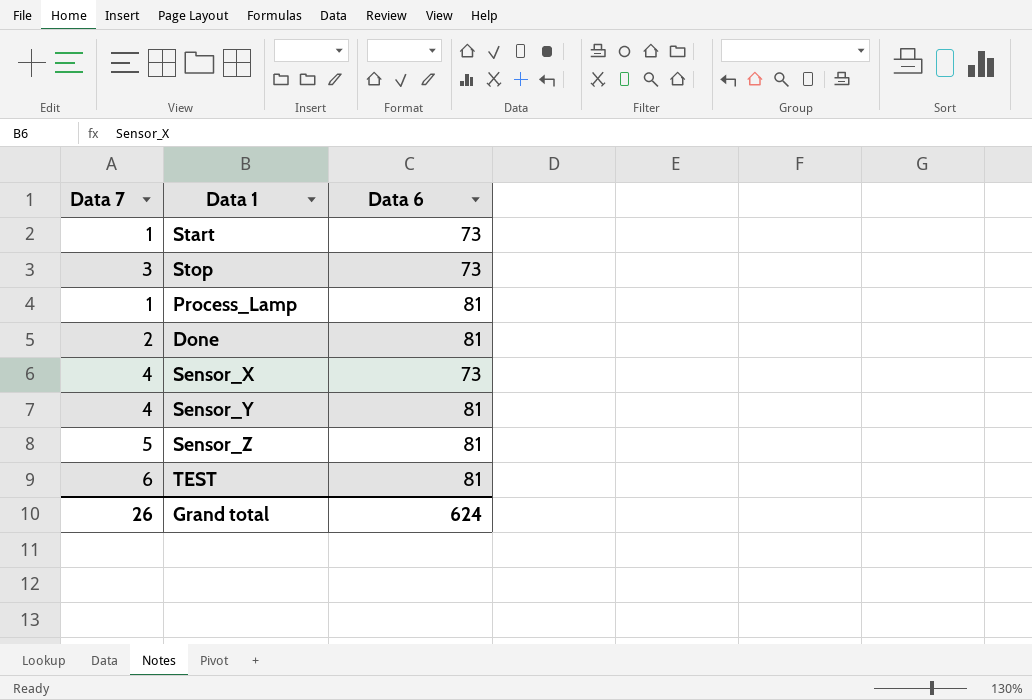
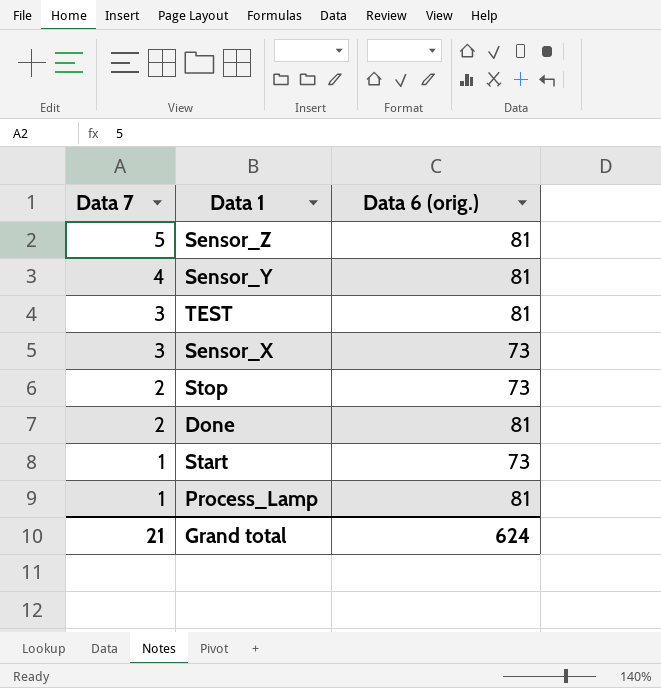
row order: none -> Data 7 descending
column name: Data 6 -> Data 6 (orig.)
TEST | Data 7: 6 -> 3
Sensor_X | Data 7: 4 -> 3
Stop | Data 7: 3 -> 2
Grand total | Data 7: 26 -> 21

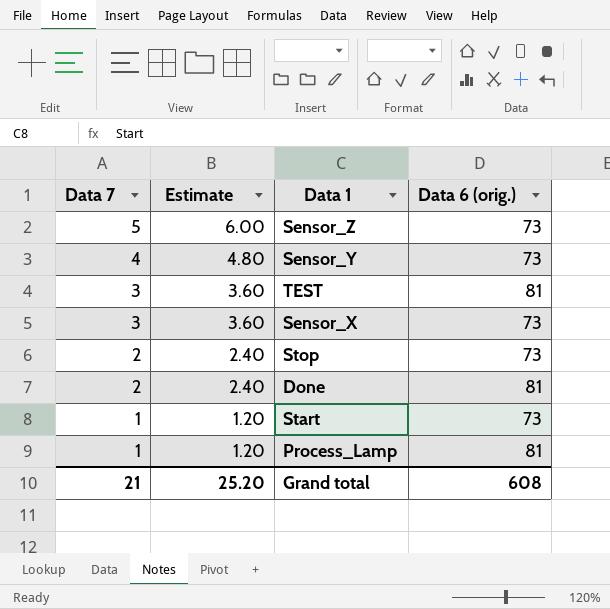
column Estimate | formula: none -> [Data 7] * 1.2
Sensor_Z | Data 6 (orig.): 81 -> 73
Sensor_Y | Data 6 (orig.): 81 -> 73
Grand total | Data 6 (orig.): 624 -> 608

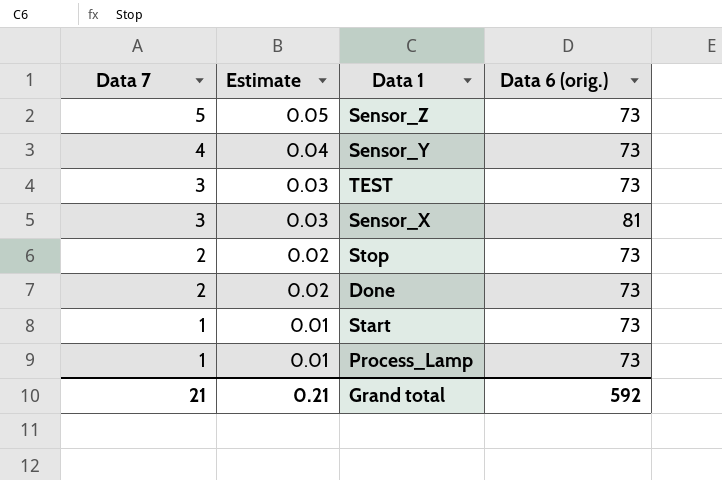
column Estimate | formula: [Data 7] * 1.2 -> [Data 7] * 0.01
TEST | Data 6 (orig.): 81 -> 73
Sensor_X | Data 6 (orig.): 73 -> 81
Done | Data 6 (orig.): 81 -> 73
Process_Lamp | Data 6 (orig.): 81 -> 73
Grand total | Estimate: 25.20 -> 0.21
Grand total | Data 6 (orig.): 608 -> 592

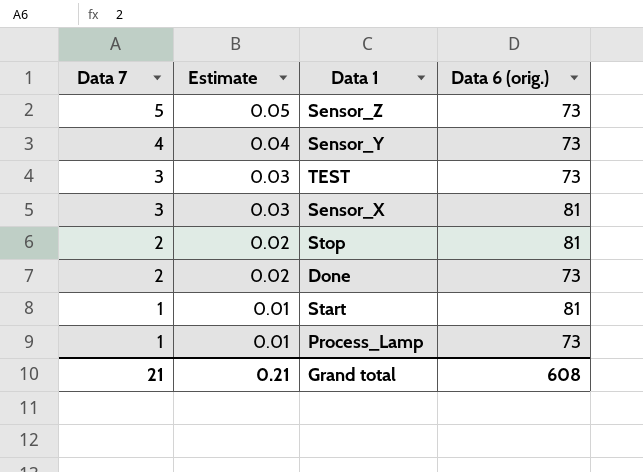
Stop | Data 6 (orig.): 73 -> 81
Start | Data 6 (orig.): 73 -> 81
Grand total | Data 6 (orig.): 592 -> 608

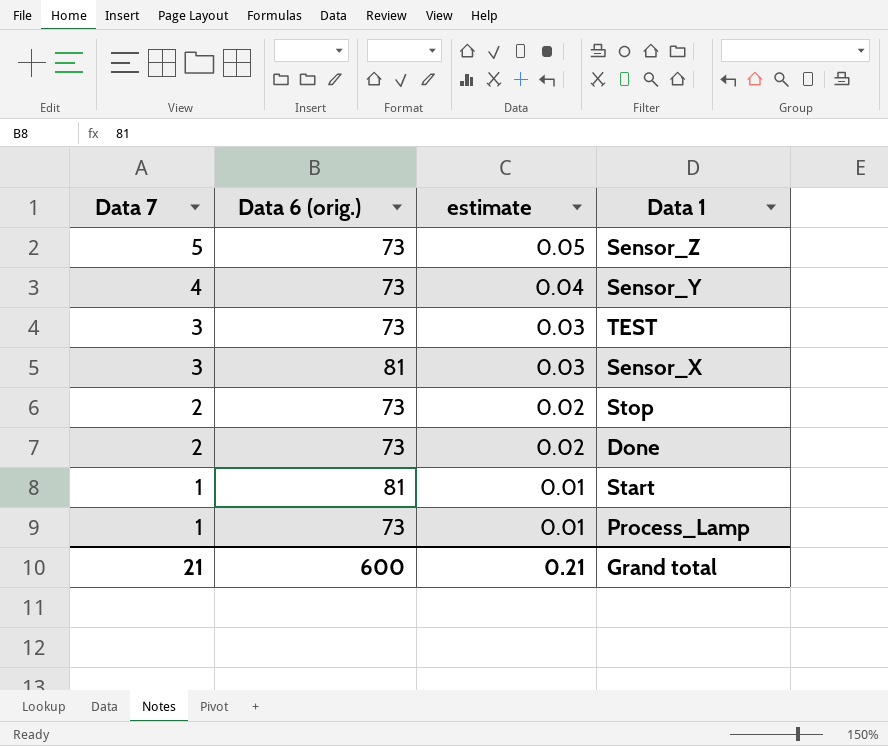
column Data 6 (orig.) | position: 4 -> 2
column name: Estimate -> estimate
Stop | Data 6 (orig.): 81 -> 73
Grand total | Data 6 (orig.): 608 -> 600

